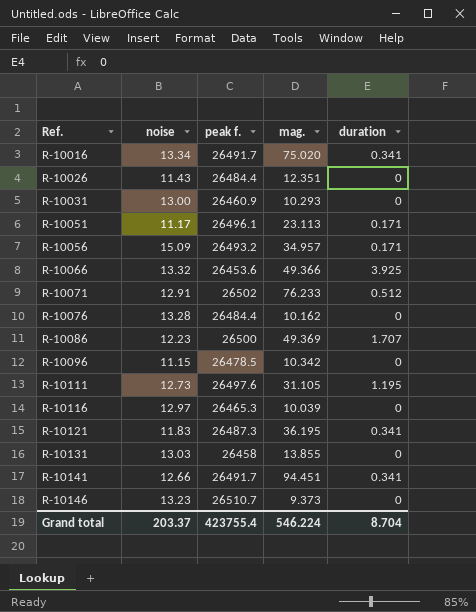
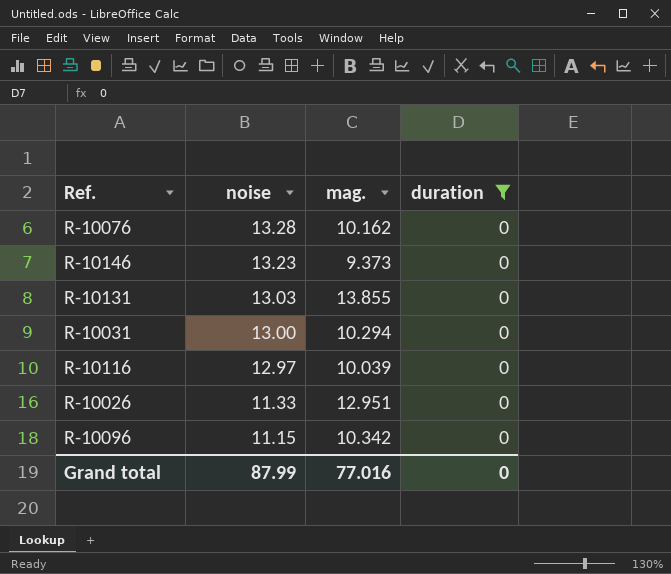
filter: none -> duration = 0
row order: Ref. ascending -> noise descending
column peak f. | position: 3 -> none
R-10031 | mag.: 10.293 -> 10.294
R-10026 | noise: 11.43 -> 11.33
R-10026 | mag.: 12.351 -> 12.951
Grand total | noise: 203.37 -> 87.99
Grand total | mag.: 546.224 -> 77.016
Grand total | duration: 8.704 -> 0

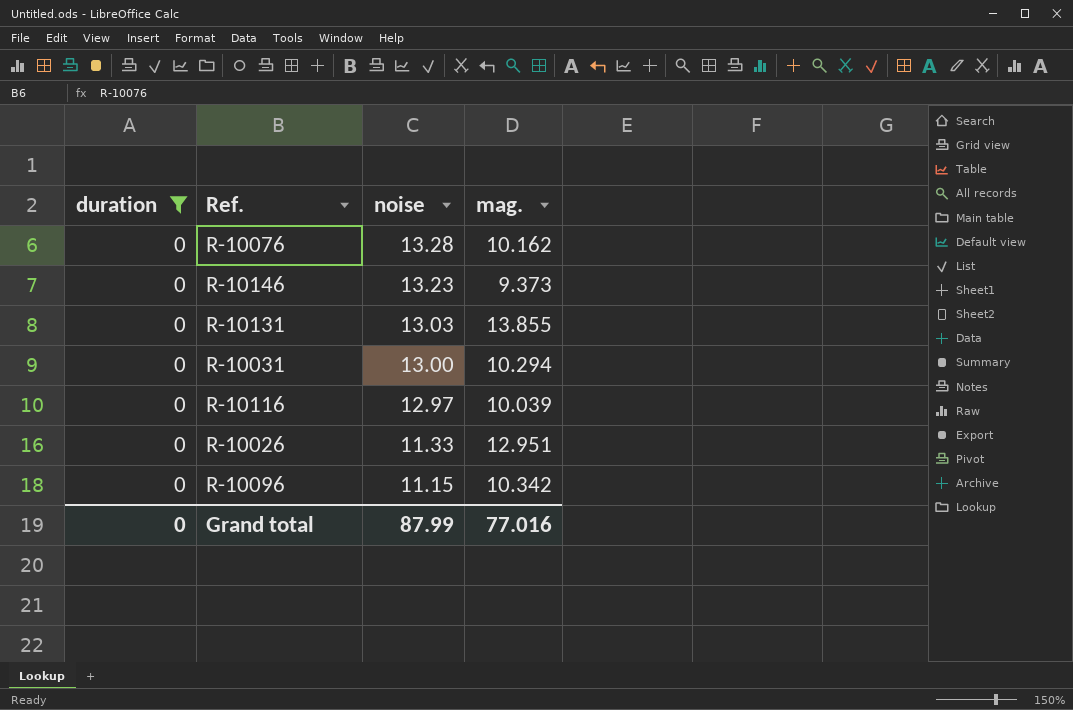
column duration | position: 4 -> 1

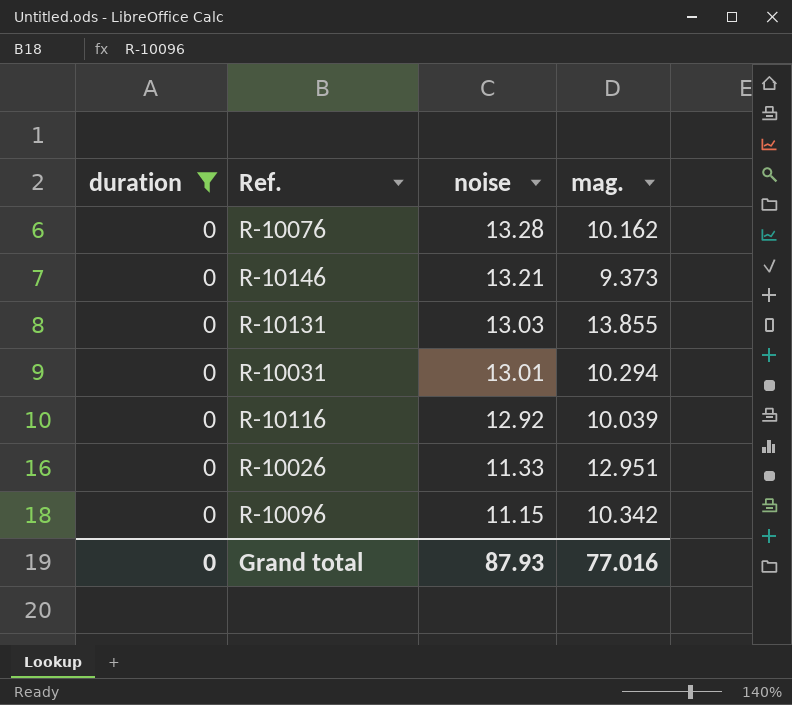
R-10146 | noise: 13.23 -> 13.21
R-10031 | noise: 13.00 -> 13.01
R-10116 | noise: 12.97 -> 12.92
Grand total | noise: 87.99 -> 87.93

